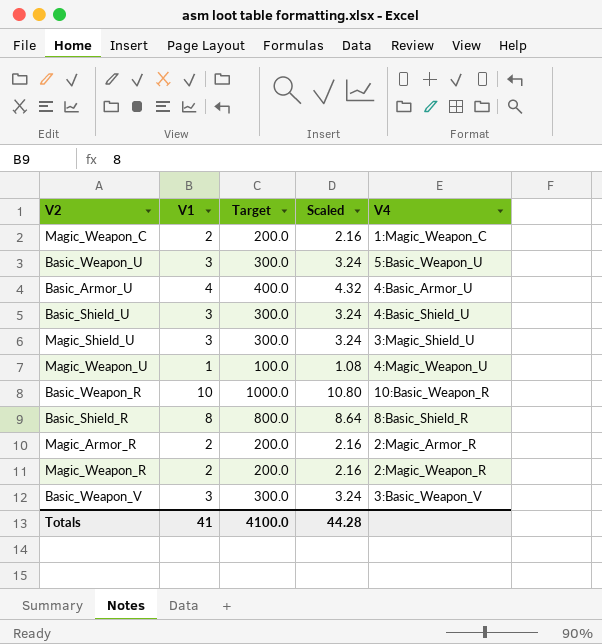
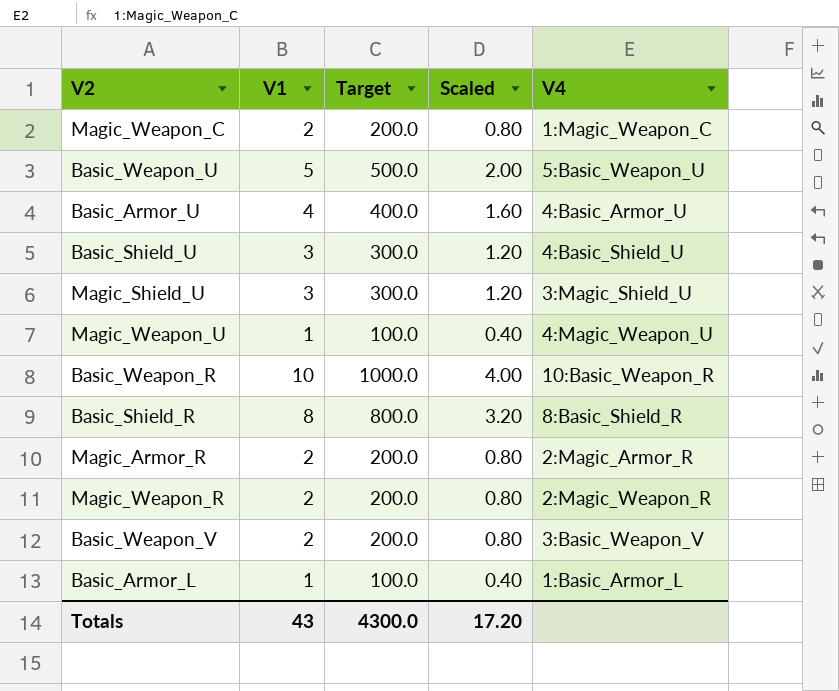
column Scaled | formula: [V1] * 1.08 -> [V1] * 0.4
Basic_Weapon_U | V1: 3 -> 5
Basic_Weapon_U | Target: 300.0 -> 500.0
Basic_Weapon_V | V1: 3 -> 2
Basic_Weapon_V | Target: 300.0 -> 200.0
row Basic_Armor_L: none -> 1 | 100.0 | 0.40 | 1:Basic_Armor_L
Totals | V1: 41 -> 43
Totals | Target: 4100.0 -> 4300.0
Totals | Scaled: 44.28 -> 17.20

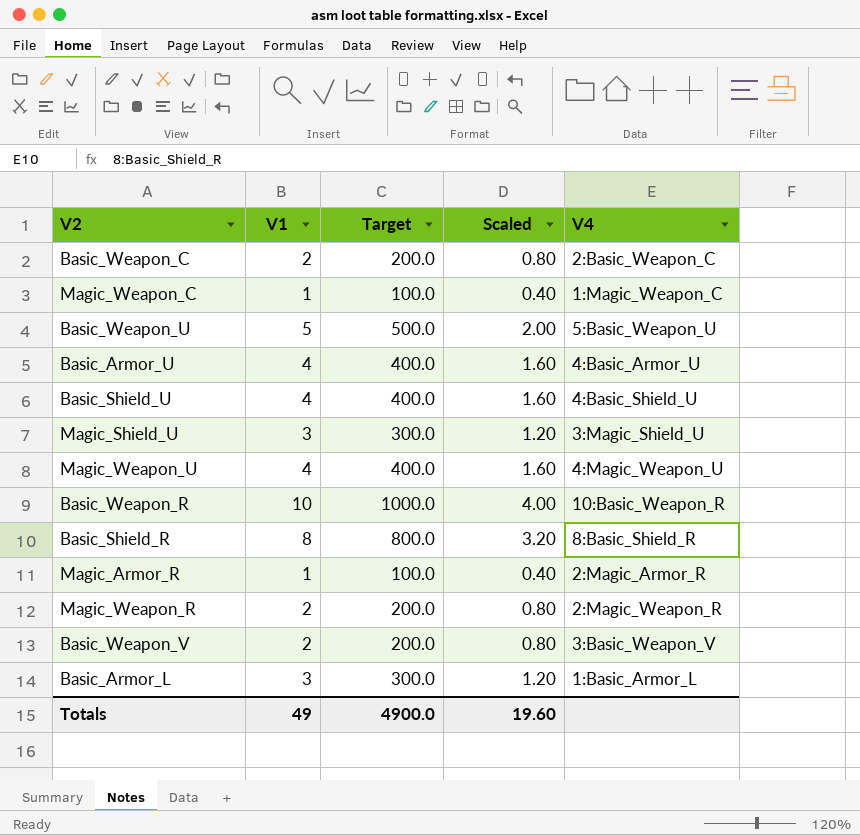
row Basic_Weapon_C: none -> 2 | 200.0 | 0.80 | 2:Basic_Weapon_C
Magic_Weapon_C | V1: 2 -> 1
Magic_Weapon_C | Target: 200.0 -> 100.0
Magic_Weapon_C | Scaled: 0.80 -> 0.40
Basic_Shield_U | V1: 3 -> 4
Basic_Shield_U | Target: 300.0 -> 400.0
Basic_Shield_U | Scaled: 1.20 -> 1.60
Magic_Weapon_U | V1: 1 -> 4
Magic_Weapon_U | Target: 100.0 -> 400.0
Magic_Weapon_U | Scaled: 0.40 -> 1.60
Magic_Armor_R | V1: 2 -> 1
Magic_Armor_R | Target: 200.0 -> 100.0
Magic_Armor_R | Scaled: 0.80 -> 0.40
Basic_Armor_L | V1: 1 -> 3
Basic_Armor_L | Target: 100.0 -> 300.0
Basic_Armor_L | Scaled: 0.40 -> 1.20
Totals | V1: 43 -> 49
Totals | Target: 4300.0 -> 4900.0
Totals | Scaled: 17.20 -> 19.60

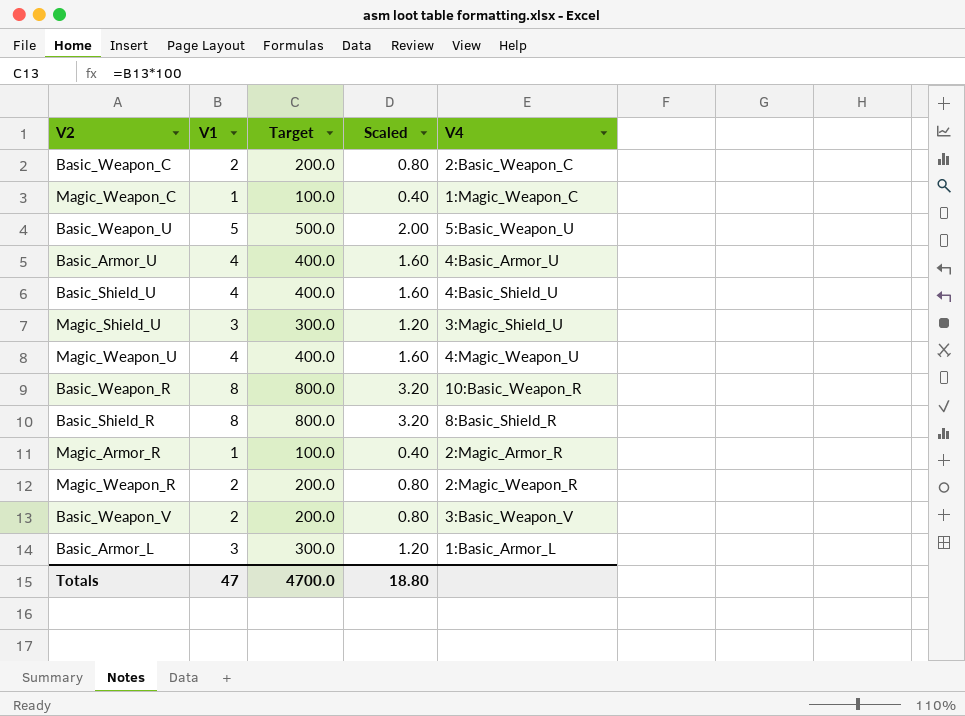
Basic_Weapon_R | V1: 10 -> 8
Basic_Weapon_R | Target: 1000.0 -> 800.0
Basic_Weapon_R | Scaled: 4.00 -> 3.20
Totals | V1: 49 -> 47
Totals | Target: 4900.0 -> 4700.0
Totals | Scaled: 19.60 -> 18.80

